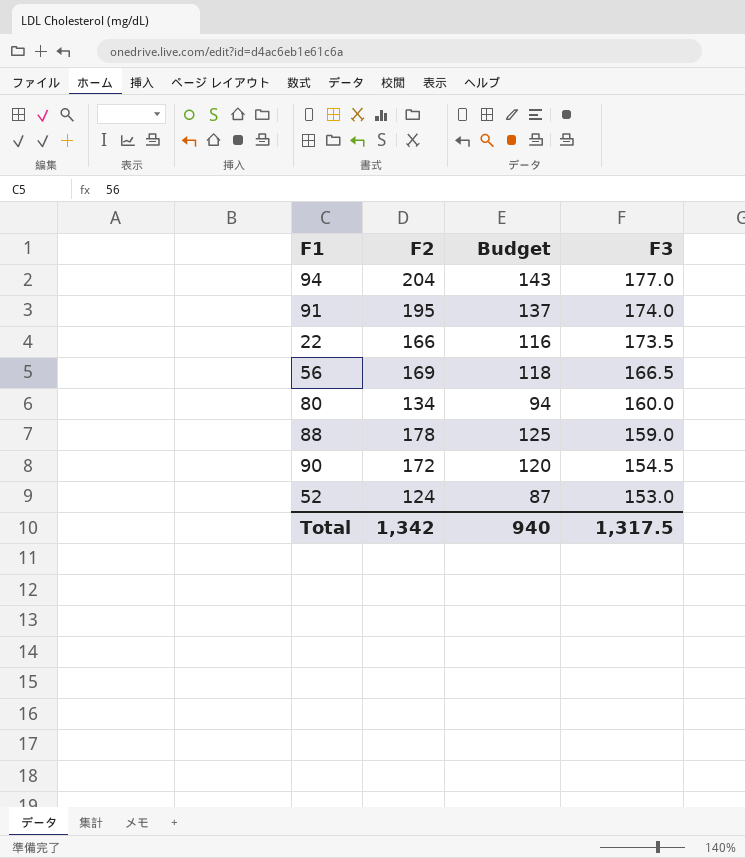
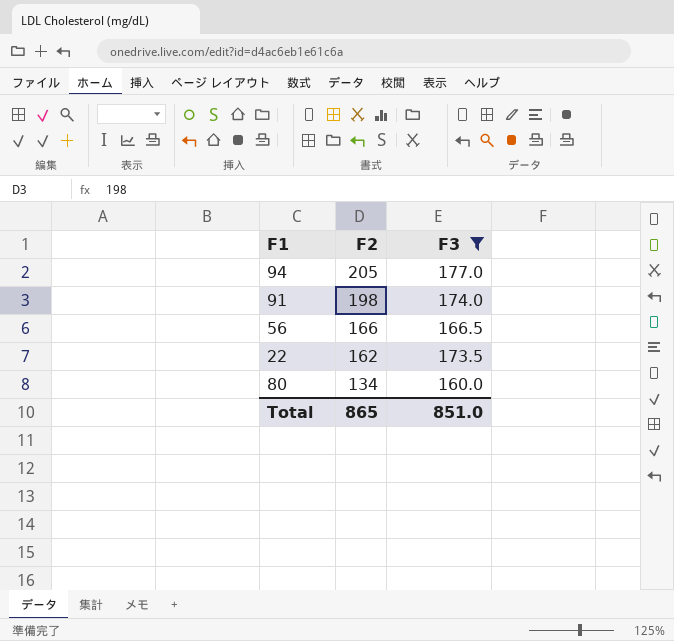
filter: none -> F3 >= 160.0
row order: F3 descending -> F2 descending
column Budget | formula: [F2] * 0.7 -> none
94 | F2: 204 -> 205
91 | F2: 195 -> 198
56 | F2: 169 -> 166
22 | F2: 166 -> 162
Total | F2: 1,342 -> 865
Total | F3: 1,317.5 -> 851.0

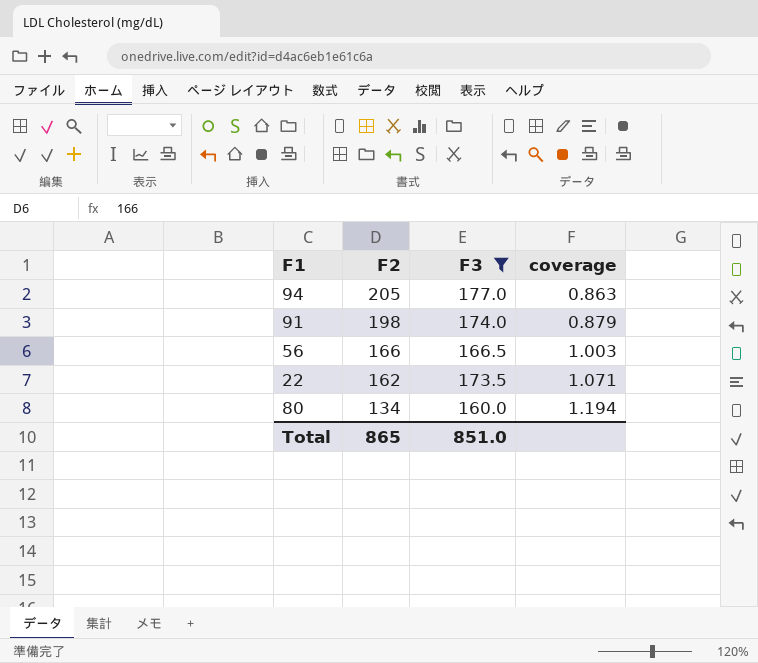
column coverage | formula: none -> [F3] / [F2]

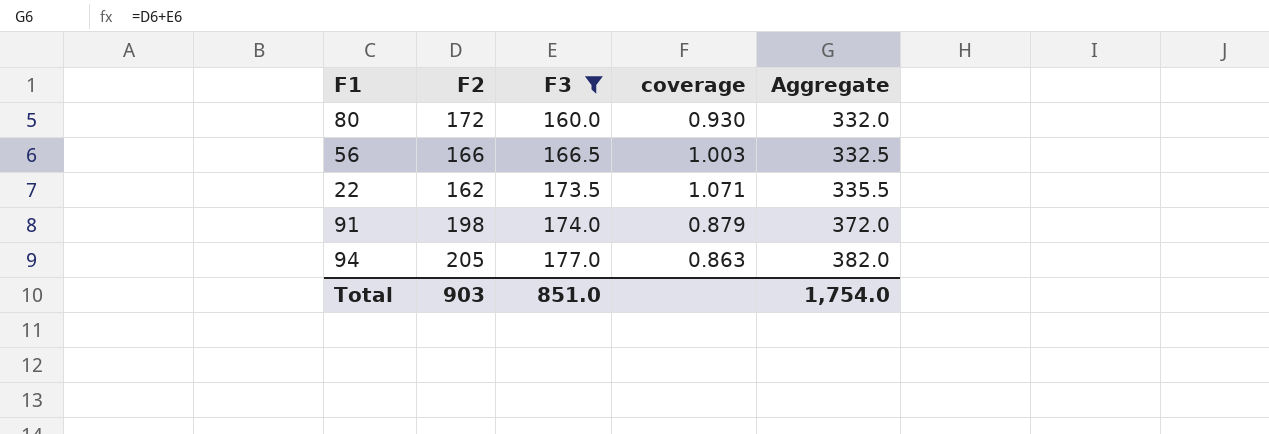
row order: F2 descending -> F3 ascending
column Aggregate | formula: none -> [F2] + [F3]
80 | F2: 134 -> 172
80 | coverage: 1.194 -> 0.930
Total | F2: 865 -> 903

